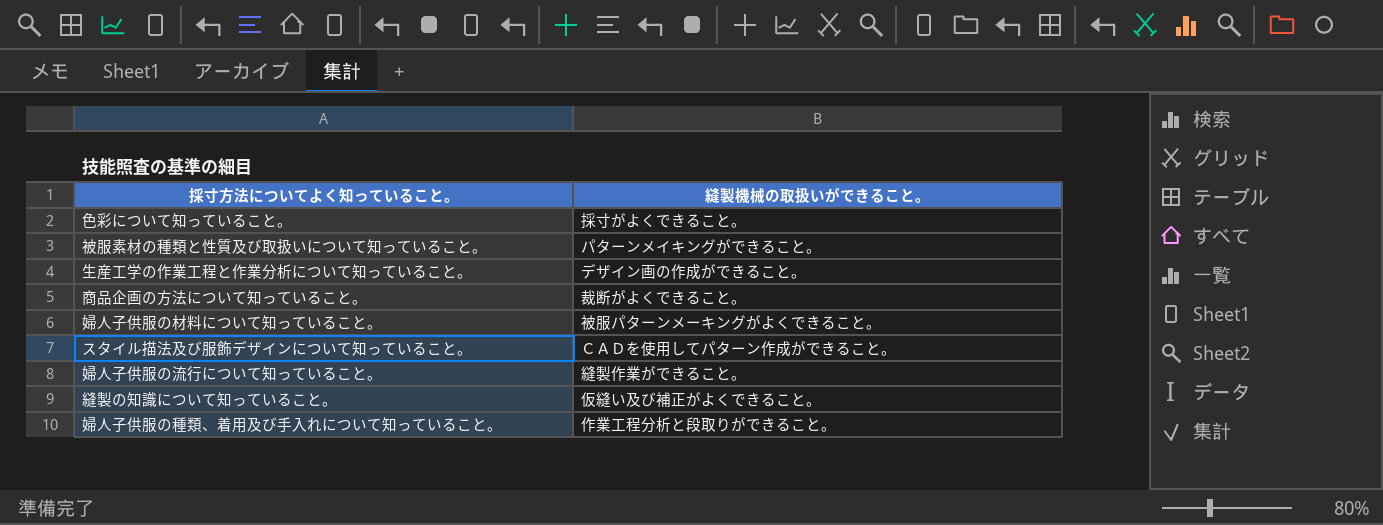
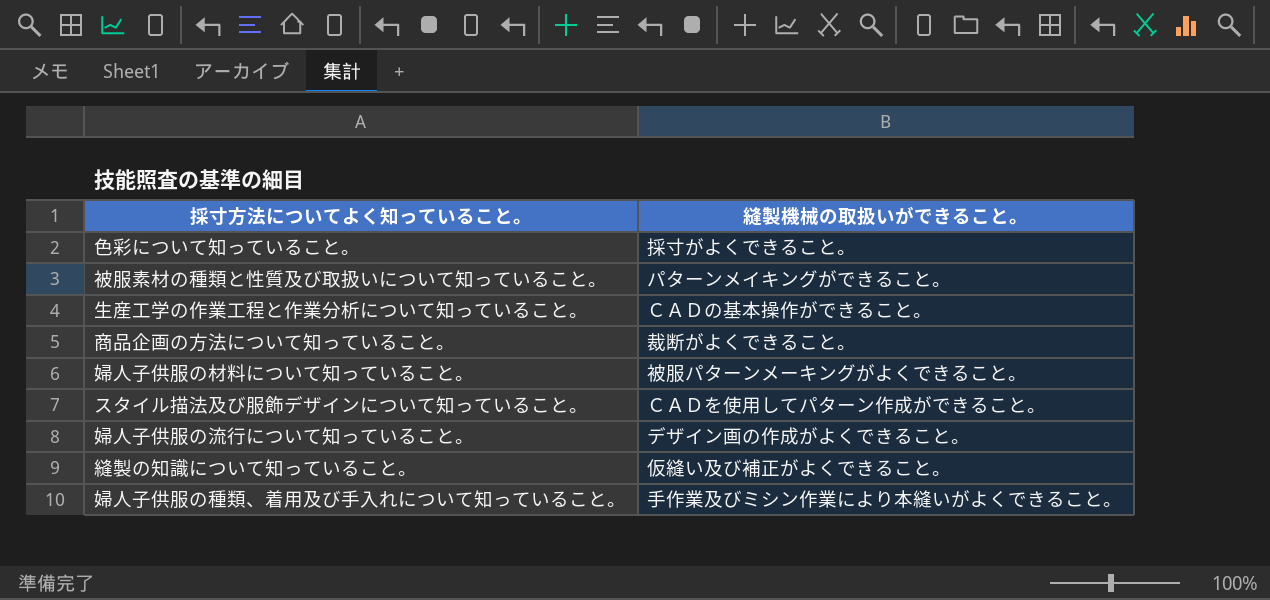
生産工学の作業工程と作業分析について知っていること。 | 縫製機械の取扱いができること。: デザイン画の作成ができること。 -> ＣＡＤの基本操作ができること。
婦人子供服の流行について知っていること。 | 縫製機械の取扱いができること。: 縫製作業ができること。 -> デザイン画の作成がよくできること。
婦人子供服の種類、着用及び手入れについて知っていること。 | 縫製機械の取扱いができること。: 作業工程分析と段取りができること。 -> 手作業及びミシン作業により本縫いがよくできること。

